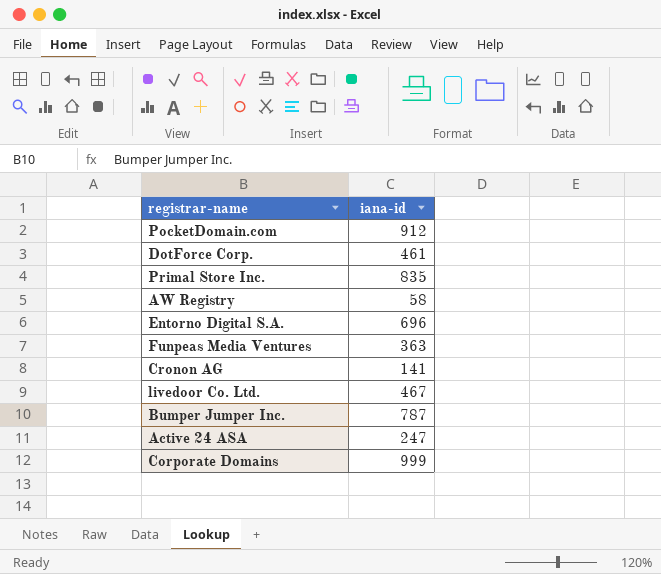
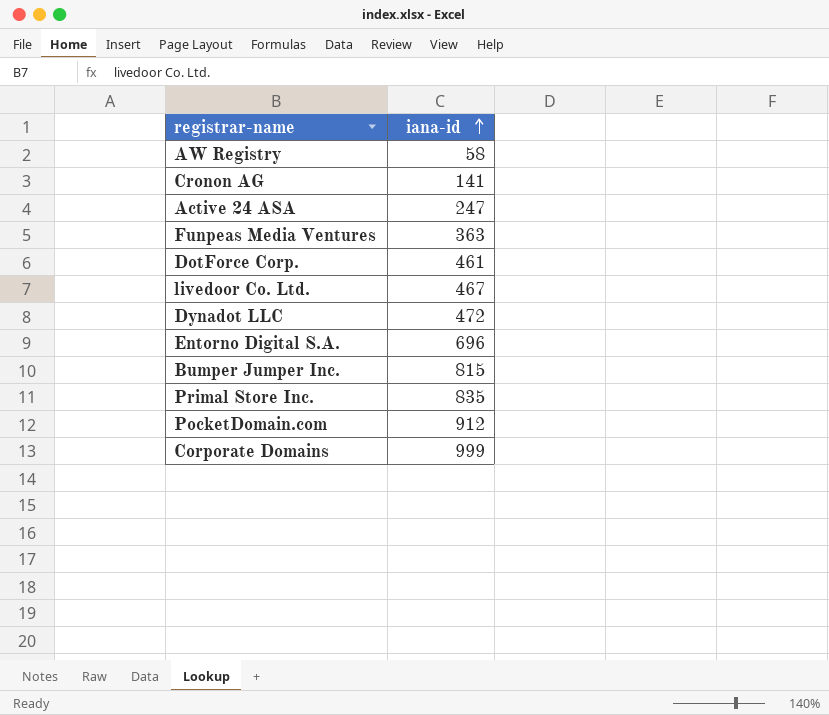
row order: none -> iana-id ascending
row Dynadot LLC: none -> 472
Bumper Jumper Inc. | iana-id: 787 -> 815

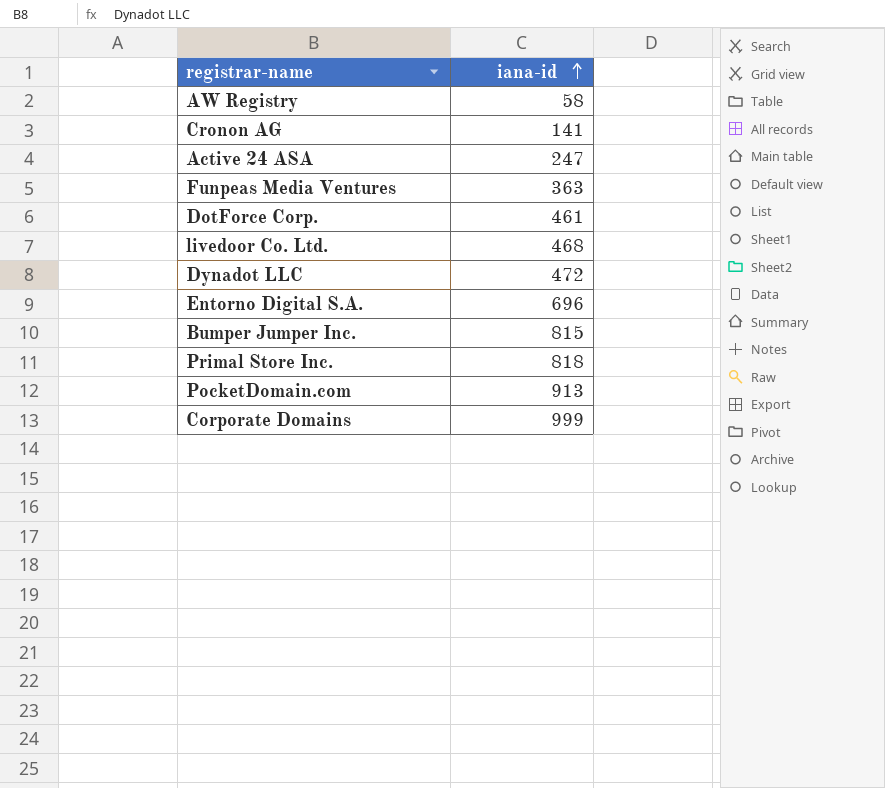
livedoor Co. Ltd. | iana-id: 467 -> 468
Primal Store Inc. | iana-id: 835 -> 818
PocketDomain.com | iana-id: 912 -> 913

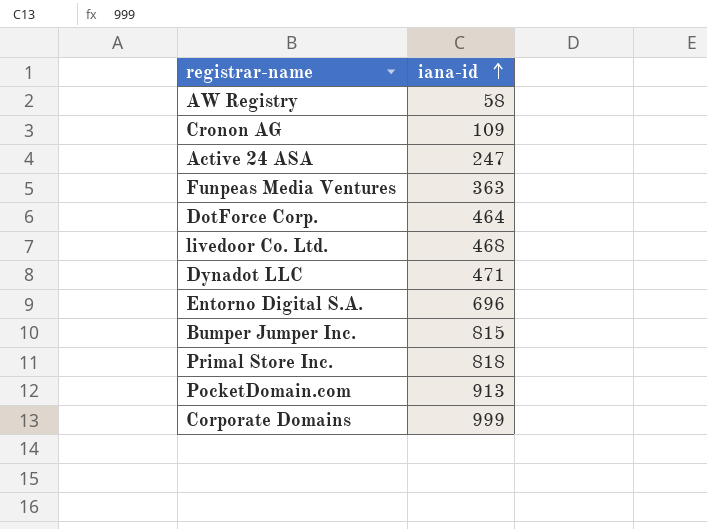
Cronon AG | iana-id: 141 -> 109
DotForce Corp. | iana-id: 461 -> 464
Dynadot LLC | iana-id: 472 -> 471

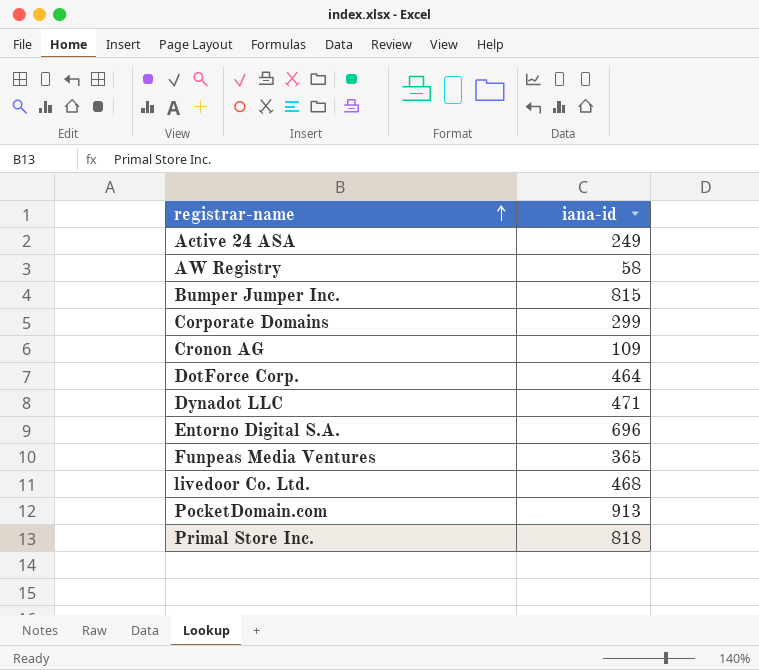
row order: iana-id ascending -> registrar-name ascending
Active 24 ASA | iana-id: 247 -> 249
Corporate Domains | iana-id: 999 -> 299
Funpeas Media Ventures | iana-id: 363 -> 365

